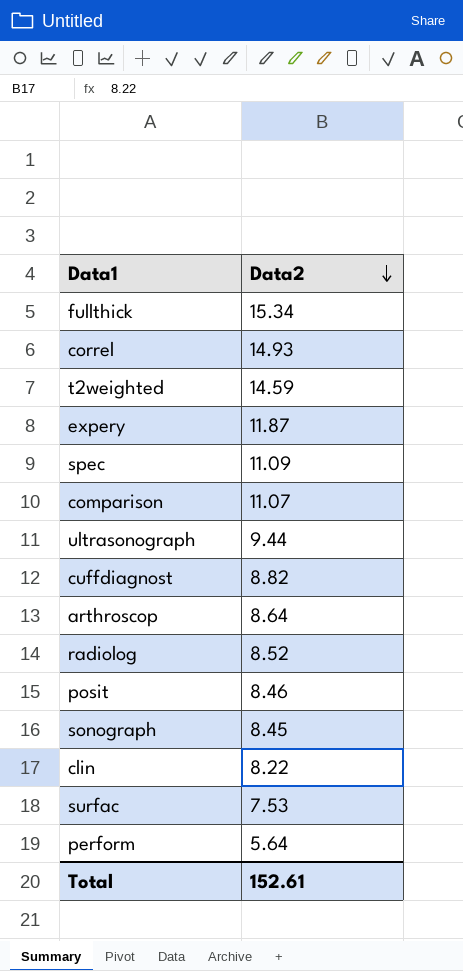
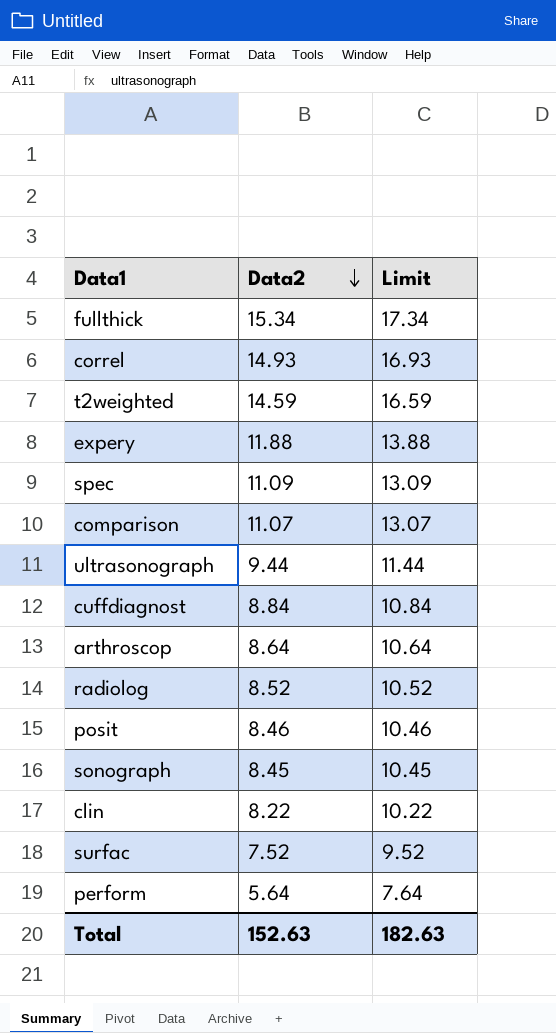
column Limit | formula: none -> [Data2] + 2
expery | Data2: 11.87 -> 11.88
cuffdiagnost | Data2: 8.82 -> 8.84
surfac | Data2: 7.53 -> 7.52
Total | Data2: 152.61 -> 152.63

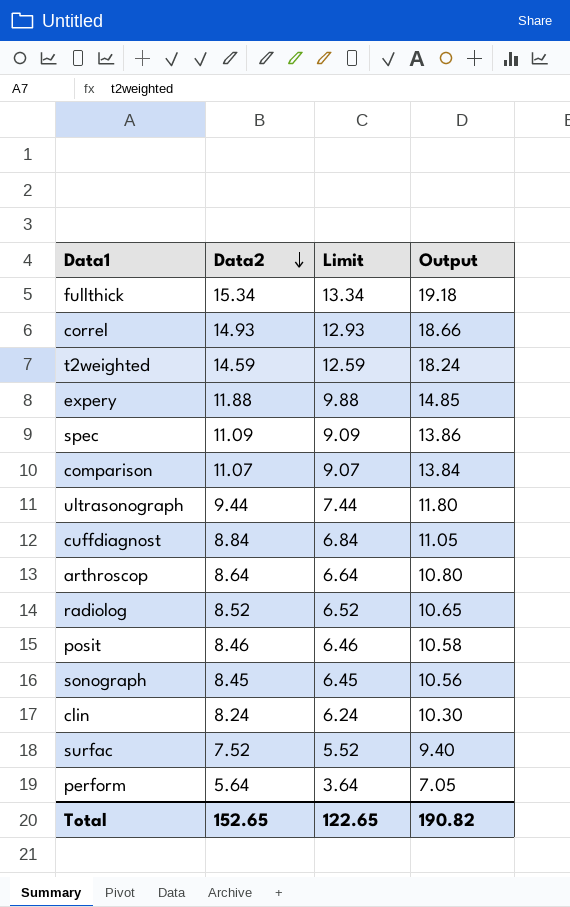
column Limit | formula: [Data2] + 2 -> [Data2] - 2
column Output | formula: none -> [Data2] * 1.25
clin | Data2: 8.22 -> 8.24
Total | Data2: 152.63 -> 152.65
Total | Limit: 182.63 -> 122.65

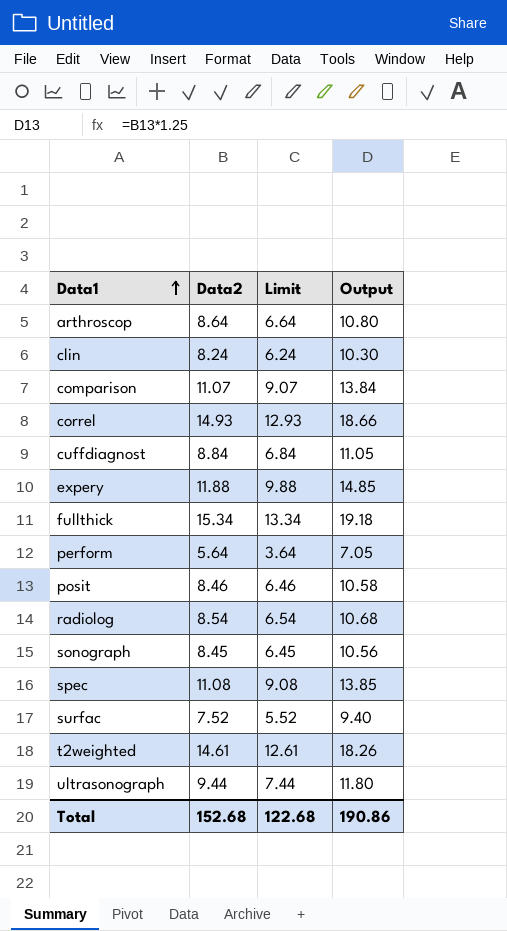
row order: Data2 descending -> Data1 ascending
radiolog | Data2: 8.52 -> 8.54
radiolog | Limit: 6.52 -> 6.54
radiolog | Output: 10.65 -> 10.68
spec | Data2: 11.09 -> 11.08
spec | Limit: 9.09 -> 9.08
spec | Output: 13.86 -> 13.85
t2weighted | Data2: 14.59 -> 14.61
t2weighted | Limit: 12.59 -> 12.61
t2weighted | Output: 18.24 -> 18.26
Total | Data2: 152.65 -> 152.68
Total | Limit: 122.65 -> 122.68
Total | Output: 190.82 -> 190.86

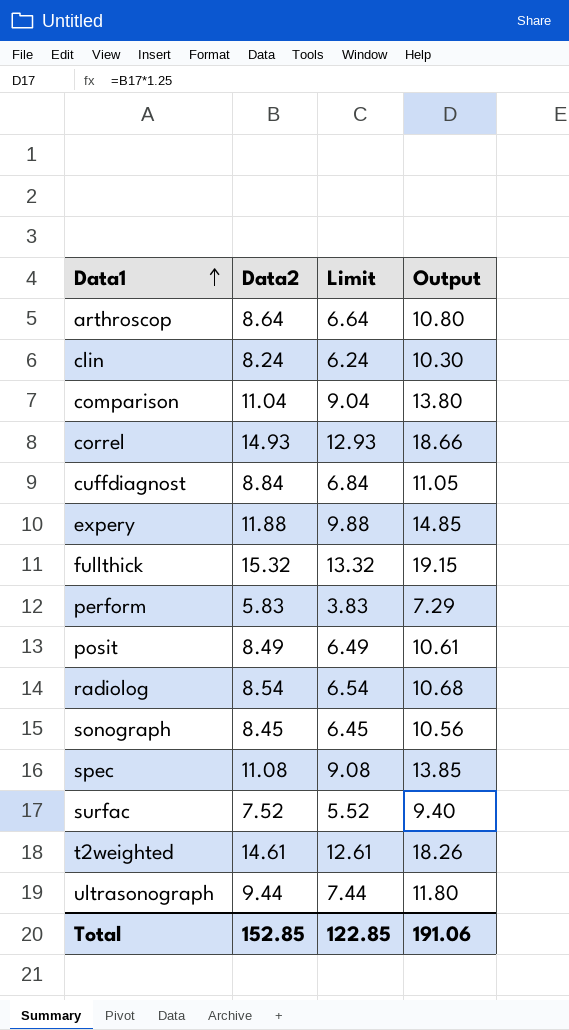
comparison | Data2: 11.07 -> 11.04
comparison | Limit: 9.07 -> 9.04
comparison | Output: 13.84 -> 13.80
fullthick | Data2: 15.34 -> 15.32
fullthick | Limit: 13.34 -> 13.32
fullthick | Output: 19.18 -> 19.15
perform | Data2: 5.64 -> 5.83
perform | Limit: 3.64 -> 3.83
perform | Output: 7.05 -> 7.29
posit | Data2: 8.46 -> 8.49
posit | Limit: 6.46 -> 6.49
posit | Output: 10.58 -> 10.61
Total | Data2: 152.68 -> 152.85
Total | Limit: 122.68 -> 122.85
Total | Output: 190.86 -> 191.06

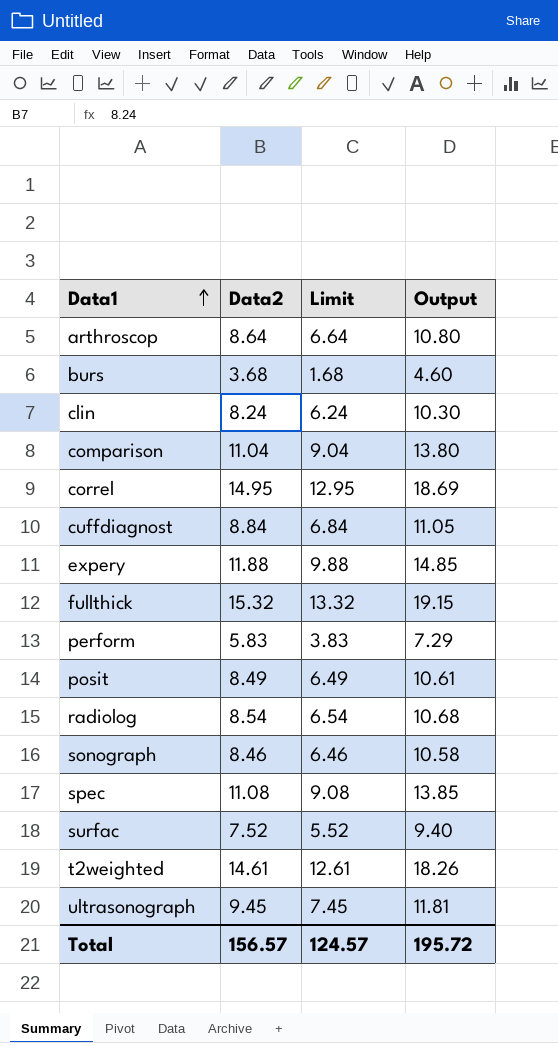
row burs: none -> 3.68 | 1.68 | 4.60
correl | Data2: 14.93 -> 14.95
correl | Limit: 12.93 -> 12.95
correl | Output: 18.66 -> 18.69
sonograph | Data2: 8.45 -> 8.46
sonograph | Limit: 6.45 -> 6.46
sonograph | Output: 10.56 -> 10.58
ultrasonograph | Data2: 9.44 -> 9.45
ultrasonograph | Limit: 7.44 -> 7.45
ultrasonograph | Output: 11.80 -> 11.81
Total | Data2: 152.85 -> 156.57
Total | Limit: 122.85 -> 124.57
Total | Output: 191.06 -> 195.72

